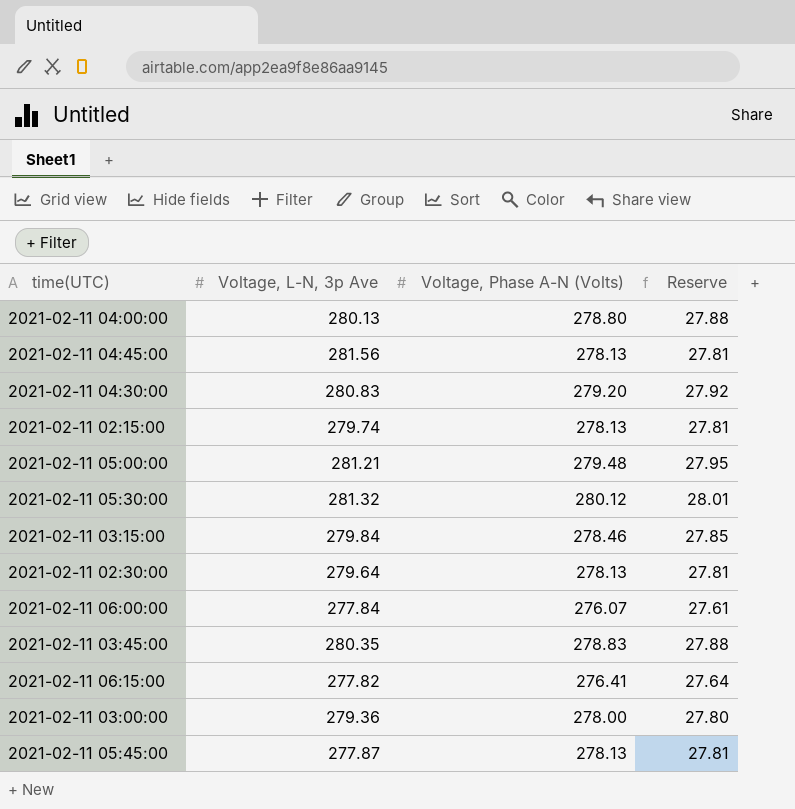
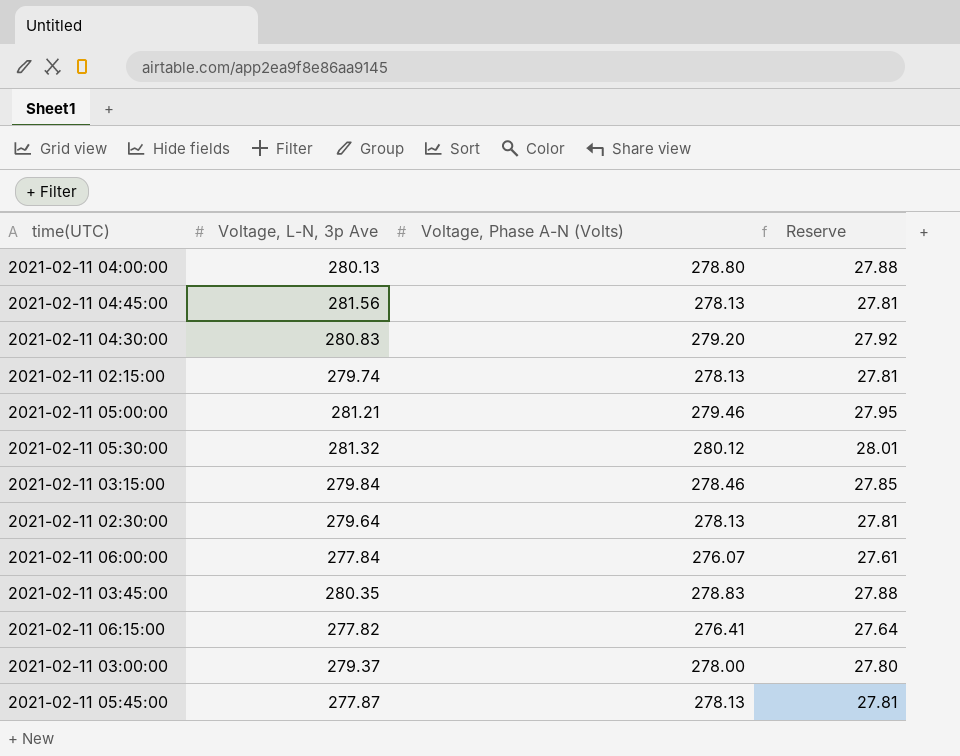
2021-02-11 05:00:00 | Voltage, Phase A-N (Volts): 279.48 -> 279.46
2021-02-11 03:00:00 | Voltage, L-N, 3p Ave: 279.36 -> 279.37

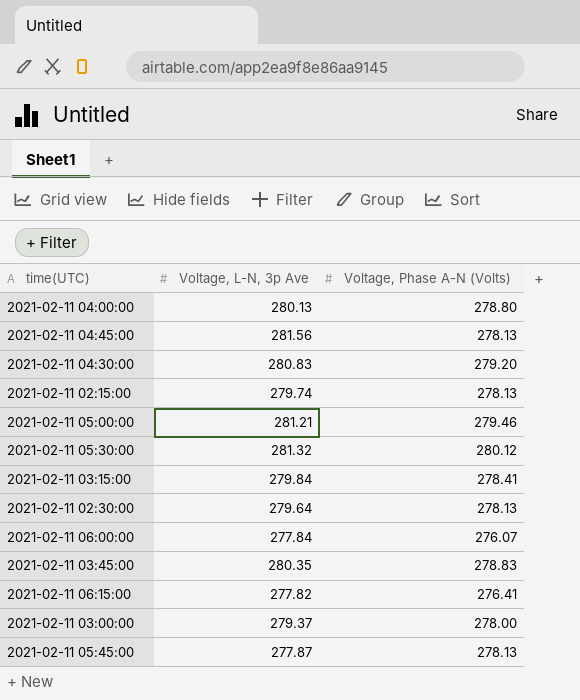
column Reserve | formula: [Voltage, Phase A-N (Volts)] * 0.1 -> none
2021-02-11 03:15:00 | Voltage, Phase A-N (Volts): 278.46 -> 278.41

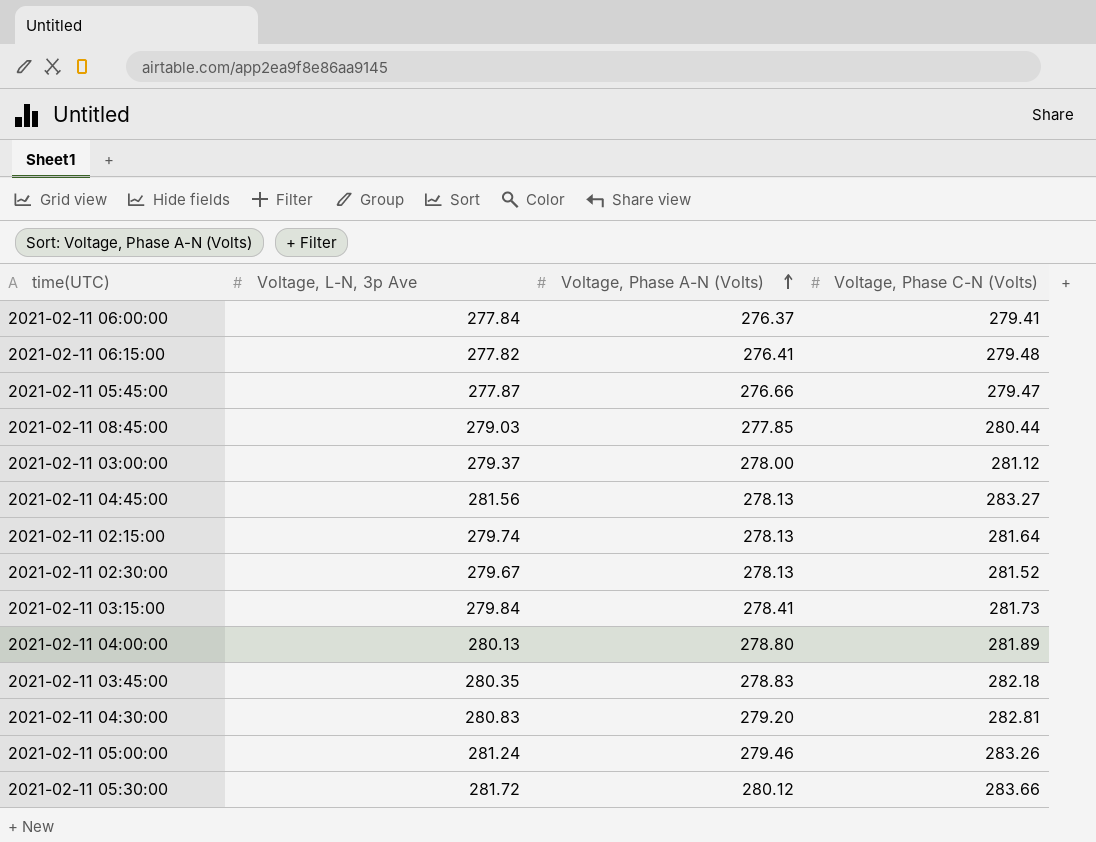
row order: none -> Voltage, Phase A-N (Volts) ascending
column Voltage, Phase C-N (Volts) | position: none -> 4
2021-02-11 06:00:00 | Voltage, Phase A-N (Volts): 276.07 -> 276.37
2021-02-11 05:45:00 | Voltage, Phase A-N (Volts): 278.13 -> 276.66
row 2021-02-11 08:45:00: none -> 279.03 | 277.85 | 280.44
2021-02-11 02:30:00 | Voltage, L-N, 3p Ave: 279.64 -> 279.67
2021-02-11 05:00:00 | Voltage, L-N, 3p Ave: 281.21 -> 281.24
2021-02-11 05:30:00 | Voltage, L-N, 3p Ave: 281.32 -> 281.72

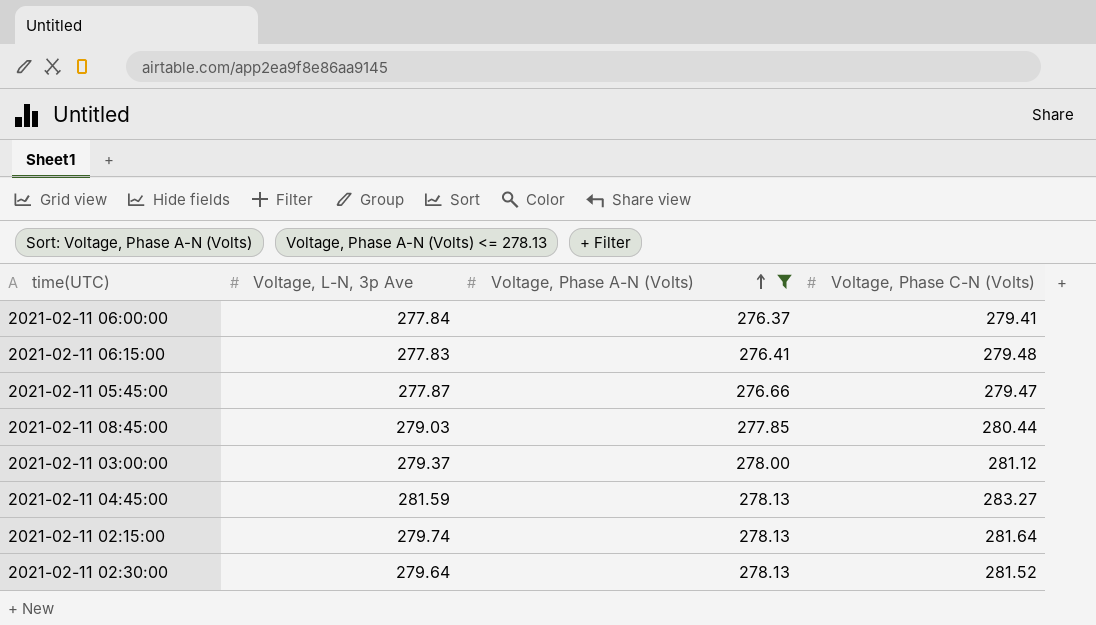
filter: none -> Voltage, Phase A-N (Volts) <= 278.13
2021-02-11 06:15:00 | Voltage, L-N, 3p Ave: 277.82 -> 277.83
2021-02-11 04:45:00 | Voltage, L-N, 3p Ave: 281.56 -> 281.59
2021-02-11 02:30:00 | Voltage, L-N, 3p Ave: 279.67 -> 279.64

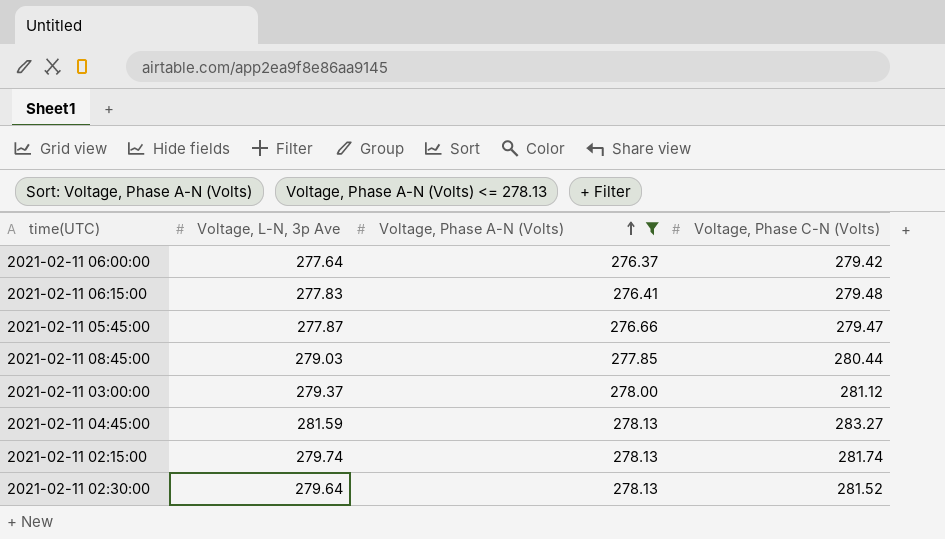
2021-02-11 06:00:00 | Voltage, L-N, 3p Ave: 277.84 -> 277.64
2021-02-11 06:00:00 | Voltage, Phase C-N (Volts): 279.41 -> 279.42
2021-02-11 02:15:00 | Voltage, Phase C-N (Volts): 281.64 -> 281.74

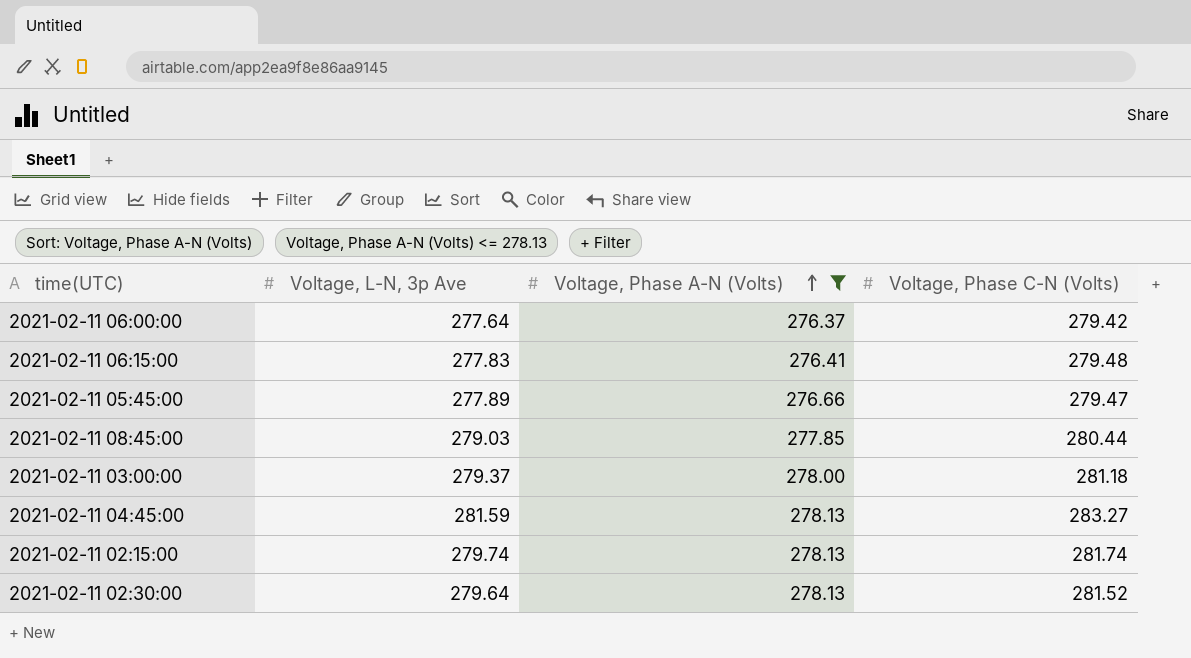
2021-02-11 05:45:00 | Voltage, L-N, 3p Ave: 277.87 -> 277.89
2021-02-11 03:00:00 | Voltage, Phase C-N (Volts): 281.12 -> 281.18

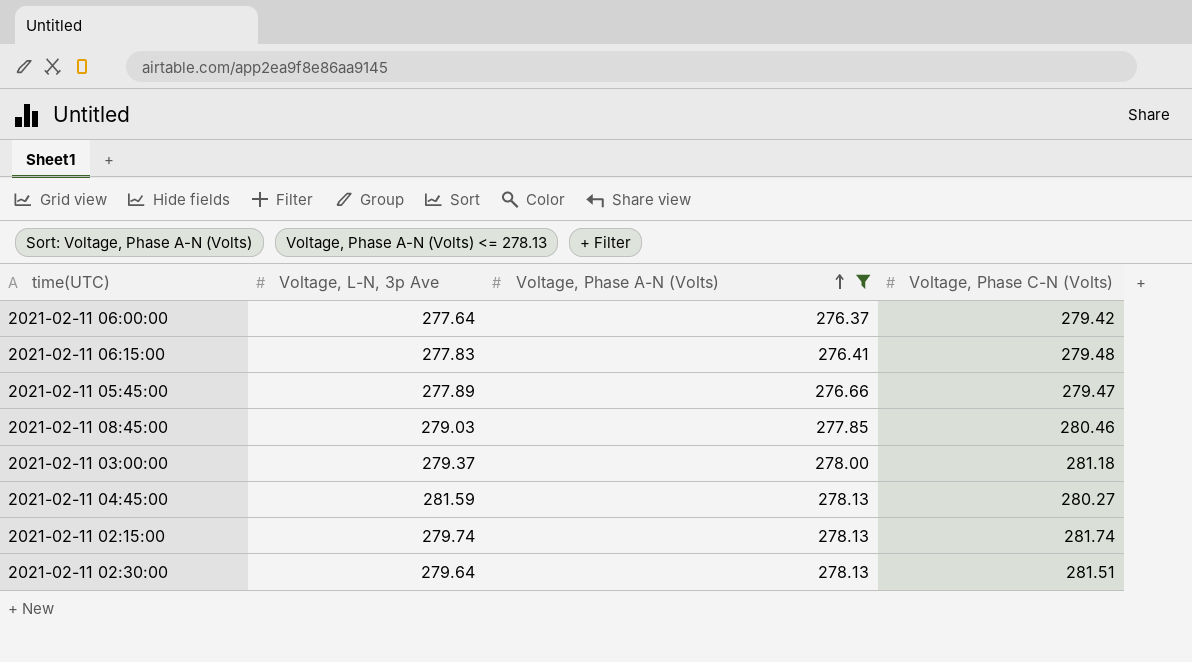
2021-02-11 08:45:00 | Voltage, Phase C-N (Volts): 280.44 -> 280.46
2021-02-11 04:45:00 | Voltage, Phase C-N (Volts): 283.27 -> 280.27
2021-02-11 02:30:00 | Voltage, Phase C-N (Volts): 281.52 -> 281.51

